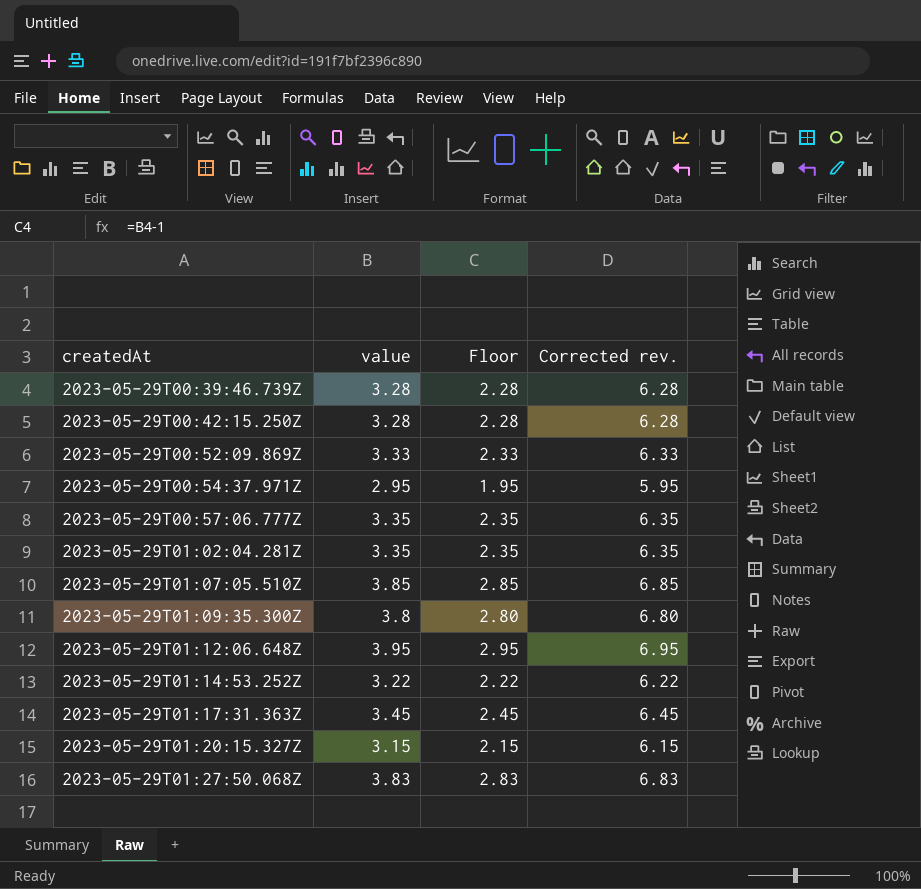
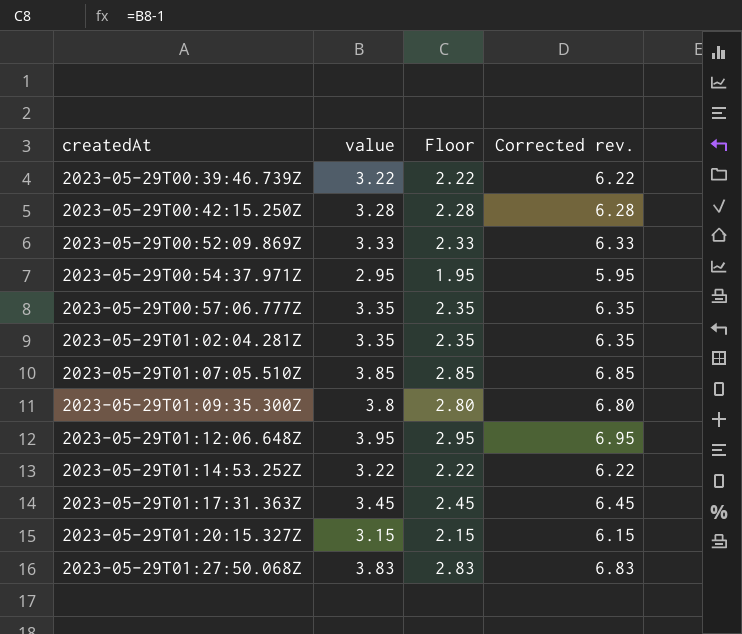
2023-05-29T00:39:46.739Z | value: 3.28 -> 3.22
2023-05-29T00:39:46.739Z | Floor: 2.28 -> 2.22
2023-05-29T00:39:46.739Z | Corrected rev.: 6.28 -> 6.22

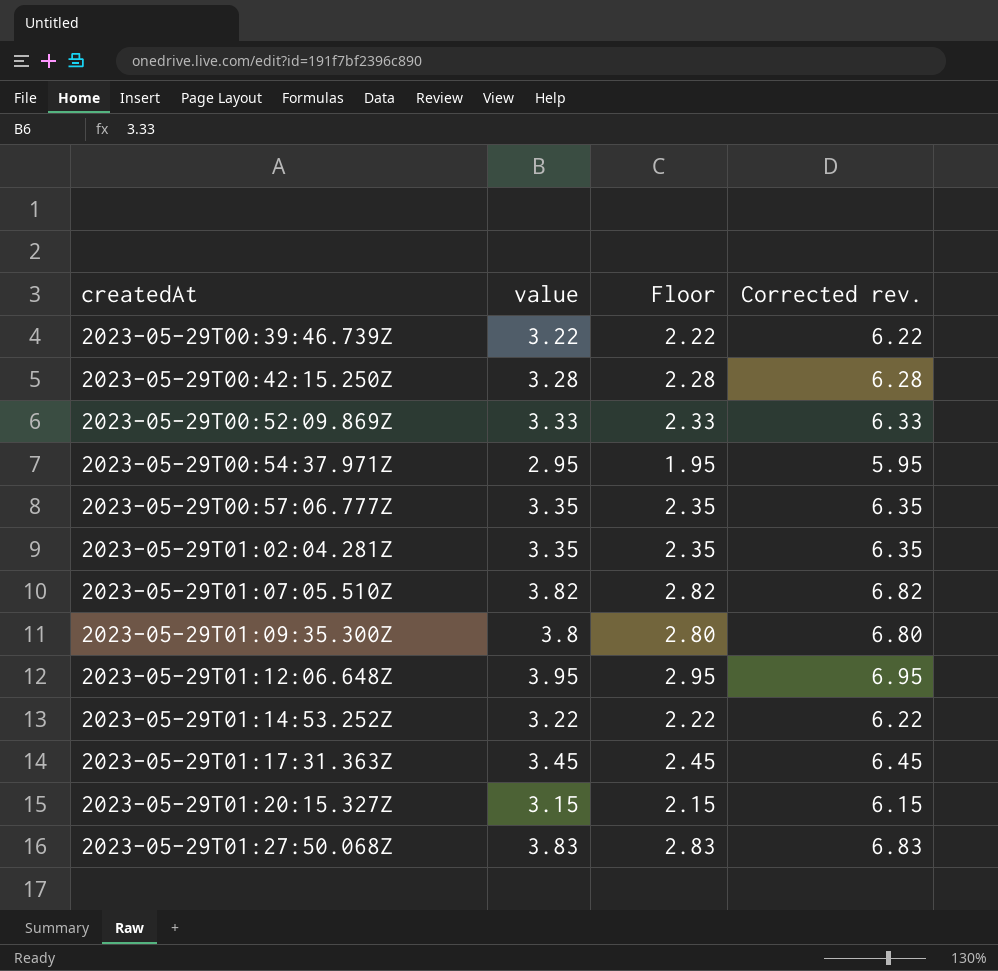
2023-05-29T01:07:05.510Z | value: 3.85 -> 3.82
2023-05-29T01:07:05.510Z | Floor: 2.85 -> 2.82
2023-05-29T01:07:05.510Z | Corrected rev.: 6.85 -> 6.82

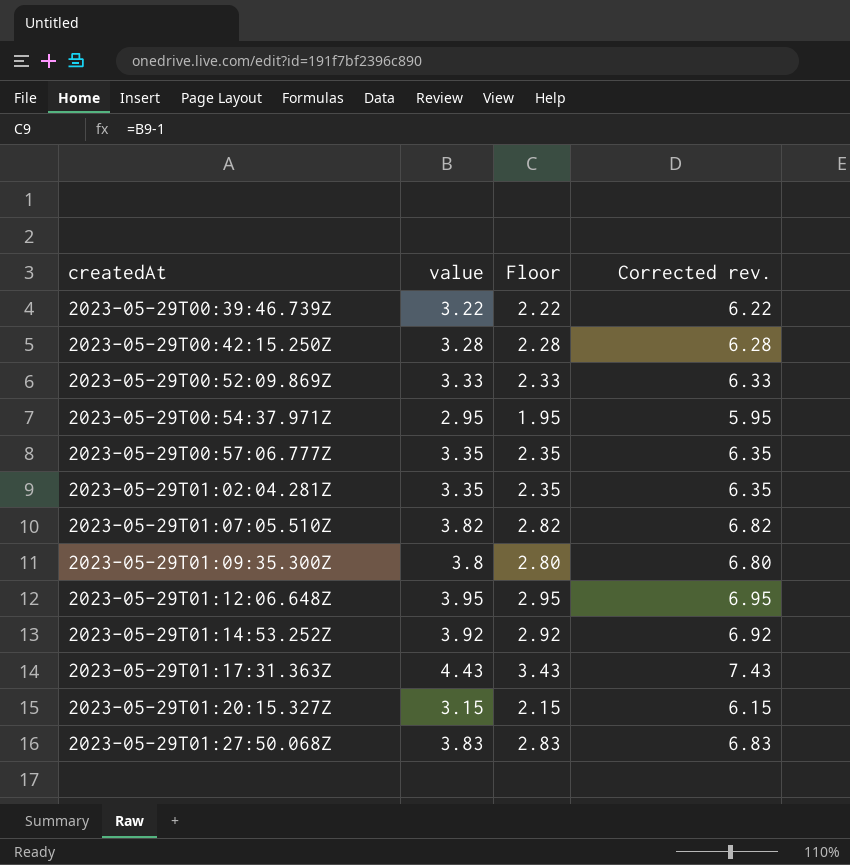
2023-05-29T01:14:53.252Z | value: 3.22 -> 3.92
2023-05-29T01:14:53.252Z | Floor: 2.22 -> 2.92
2023-05-29T01:14:53.252Z | Corrected rev.: 6.22 -> 6.92
2023-05-29T01:17:31.363Z | value: 3.45 -> 4.43
2023-05-29T01:17:31.363Z | Floor: 2.45 -> 3.43
2023-05-29T01:17:31.363Z | Corrected rev.: 6.45 -> 7.43

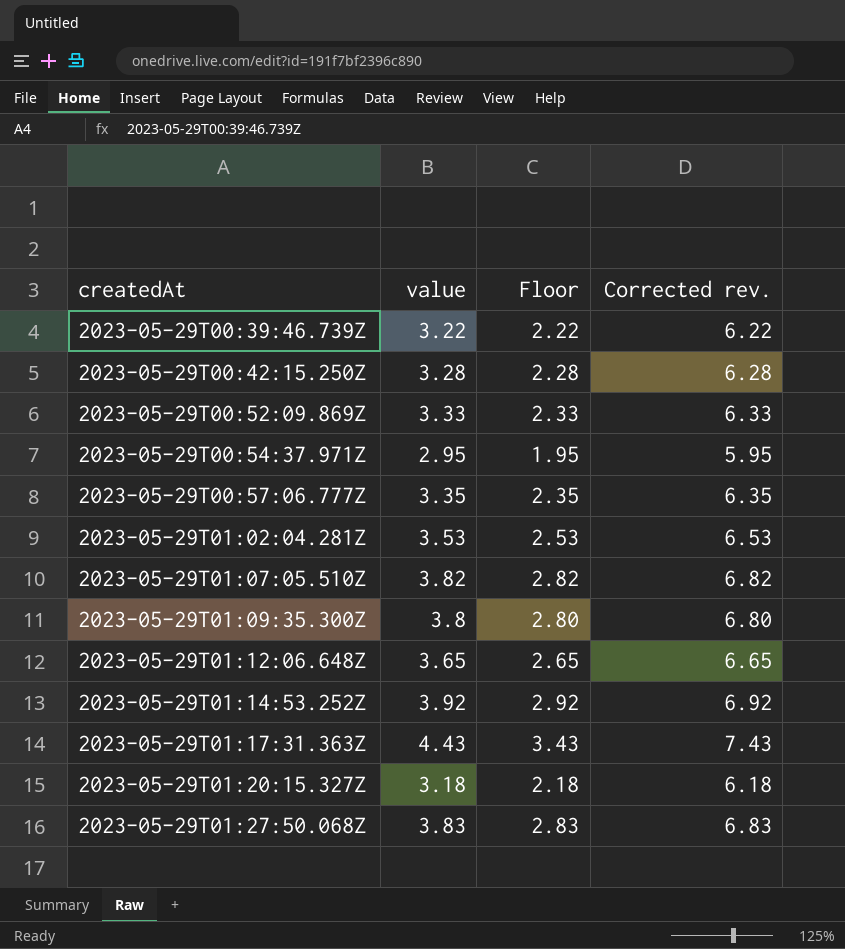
2023-05-29T01:02:04.281Z | value: 3.35 -> 3.53
2023-05-29T01:02:04.281Z | Floor: 2.35 -> 2.53
2023-05-29T01:02:04.281Z | Corrected rev.: 6.35 -> 6.53
2023-05-29T01:12:06.648Z | value: 3.95 -> 3.65
2023-05-29T01:12:06.648Z | Floor: 2.95 -> 2.65
2023-05-29T01:12:06.648Z | Corrected rev.: 6.95 -> 6.65
2023-05-29T01:20:15.327Z | value: 3.15 -> 3.18
2023-05-29T01:20:15.327Z | Floor: 2.15 -> 2.18
2023-05-29T01:20:15.327Z | Corrected rev.: 6.15 -> 6.18

